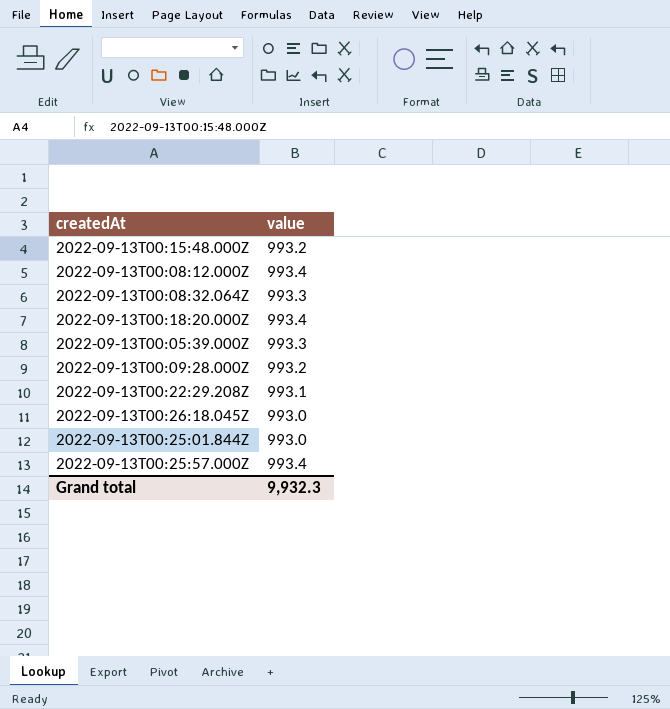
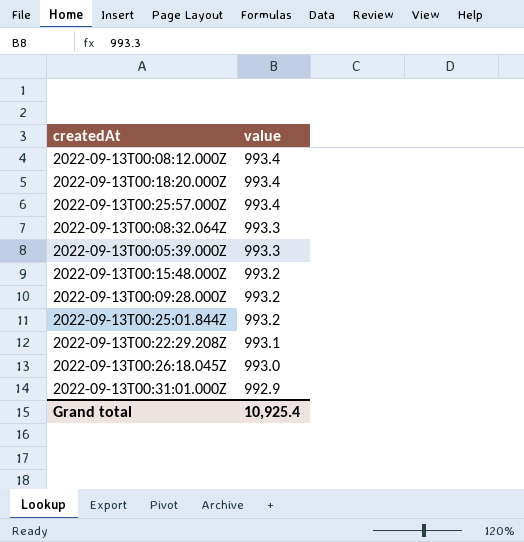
row order: none -> value descending
2022-09-13T00:25:01.844Z | value: 993.0 -> 993.2
row 2022-09-13T00:31:01.000Z: none -> 992.9
Grand total | value: 9,932.3 -> 10,925.4

